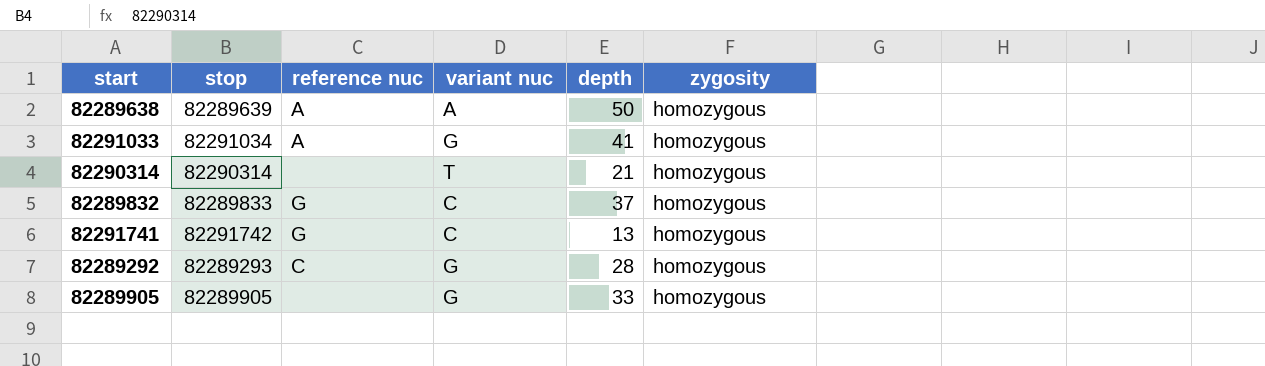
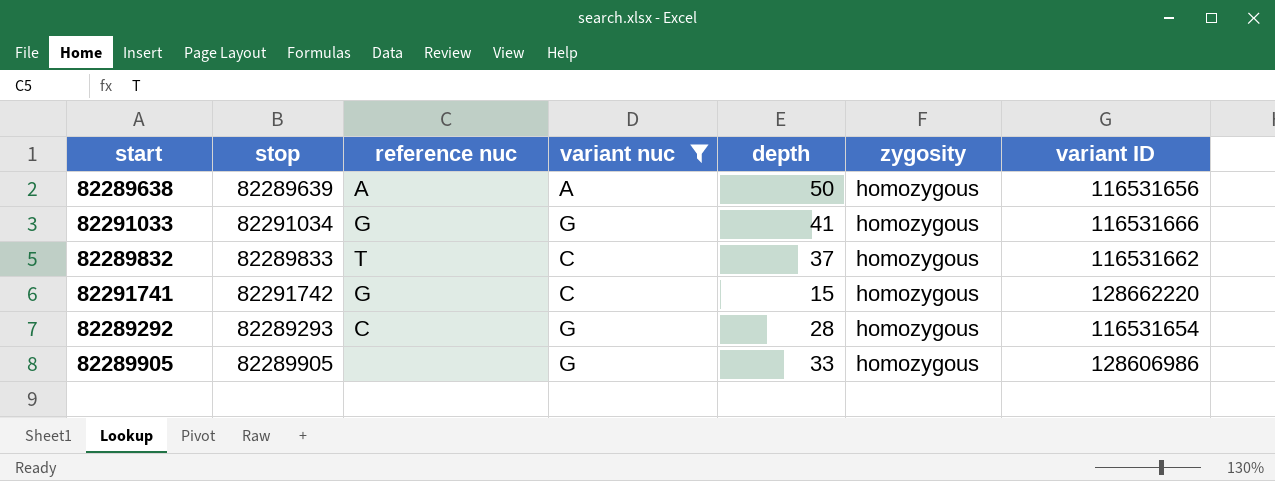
filter: none -> variant nuc != T
column variant ID | position: none -> 7
82291033 | reference nuc: A -> G
82289832 | reference nuc: G -> T
82291741 | depth: 13 -> 15

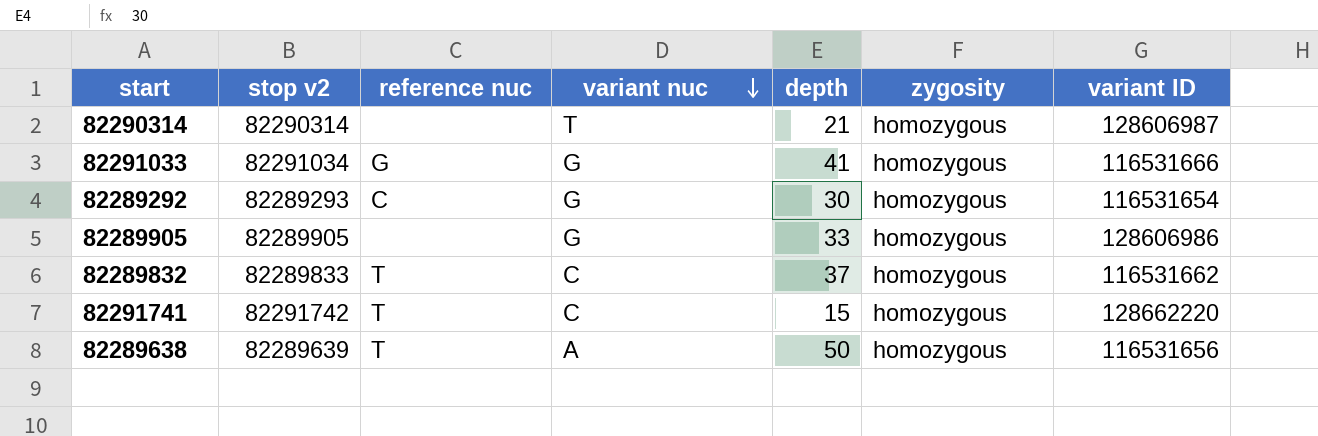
filter: variant nuc != T -> none
row order: none -> variant nuc descending
column name: stop -> stop v2
82289292 | depth: 28 -> 30
82291741 | reference nuc: G -> T
82289638 | reference nuc: A -> T

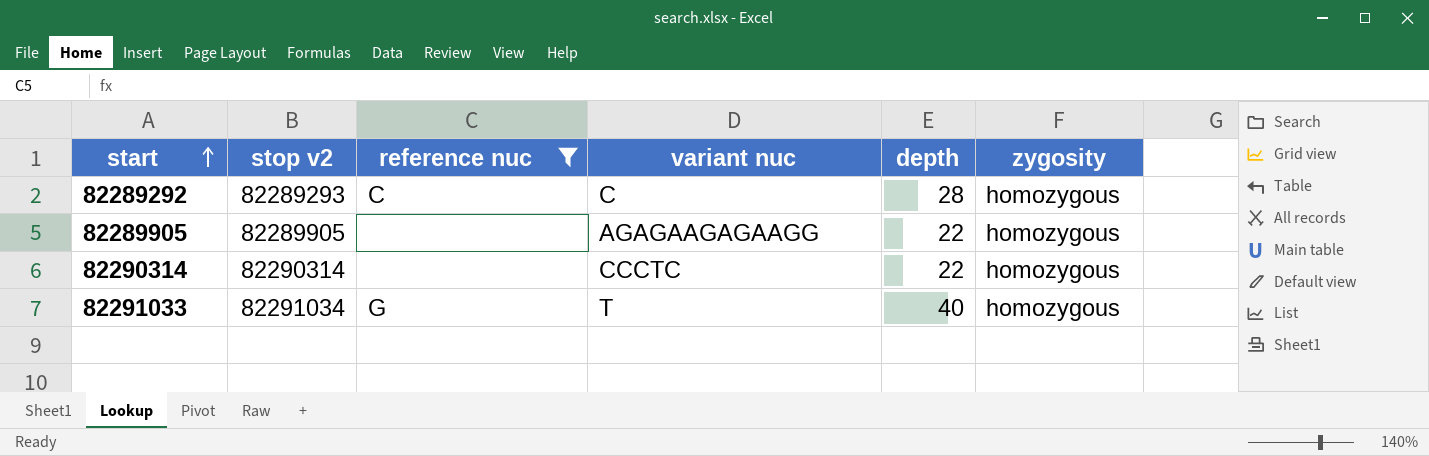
filter: none -> reference nuc != T
row order: variant nuc descending -> start ascending
column variant ID | position: 7 -> none
82289292 | variant nuc: G -> C
82289292 | depth: 30 -> 28
82289905 | variant nuc: G -> AGAGAAGAGAAGG
82289905 | depth: 33 -> 22
82290314 | variant nuc: T -> CCCTC
82290314 | depth: 21 -> 22
82291033 | variant nuc: G -> T
82291033 | depth: 41 -> 40

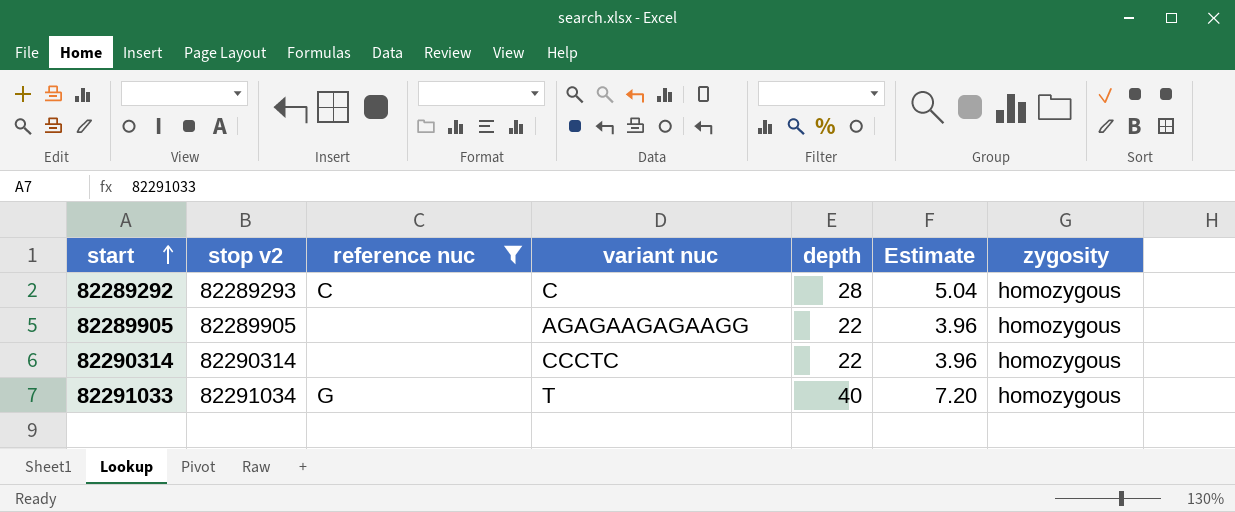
column Estimate | formula: none -> [depth] * 0.18

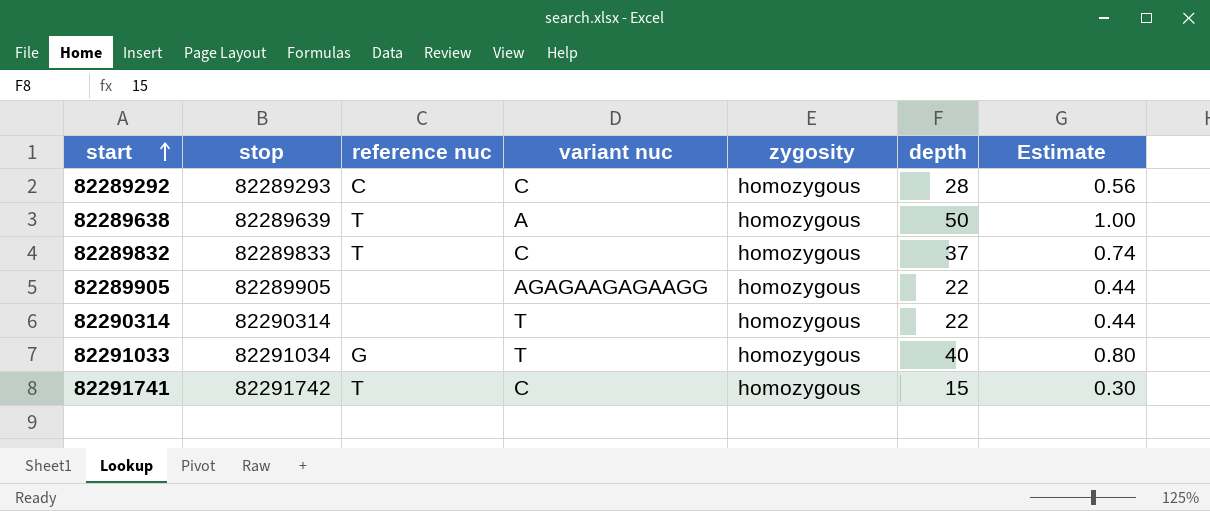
filter: reference nuc != T -> none
column name: stop v2 -> stop
column zygosity | position: 7 -> 5
column Estimate | formula: [depth] * 0.18 -> [depth] * 0.02
82290314 | variant nuc: CCCTC -> T

